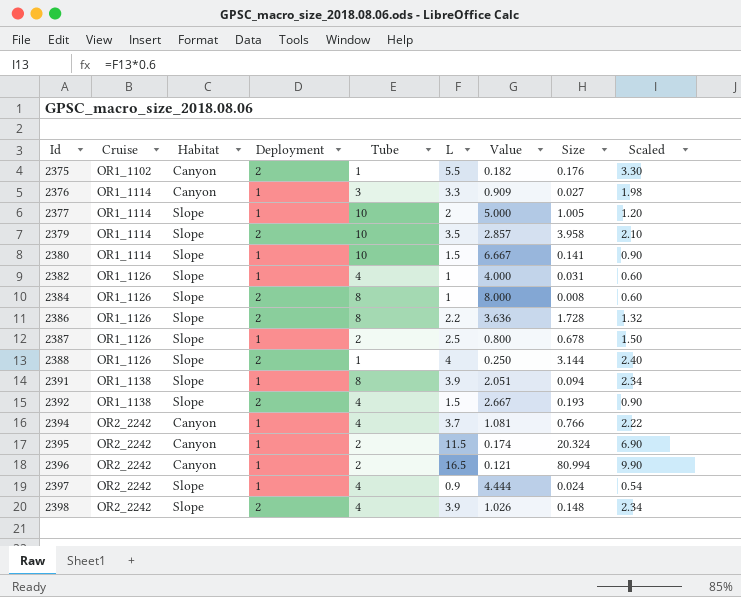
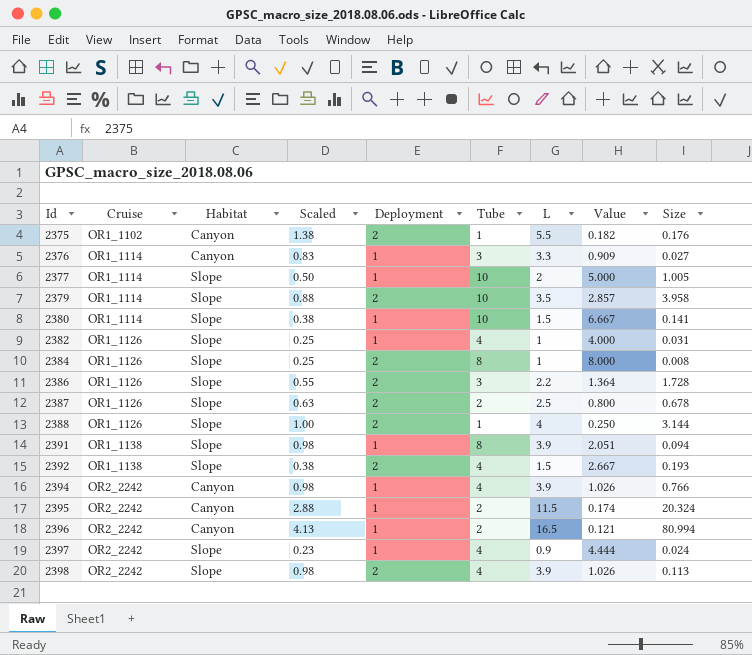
column Scaled | formula: [L] * 0.6 -> [L] * 0.25
column Scaled | position: 9 -> 4
2386 | Tube: 8 -> 3
2386 | Value: 3.636 -> 1.364
2387 | Deployment: 1 -> 2
2394 | L: 3.7 -> 3.9
2394 | Value: 1.081 -> 1.026
2398 | Size: 0.148 -> 0.113

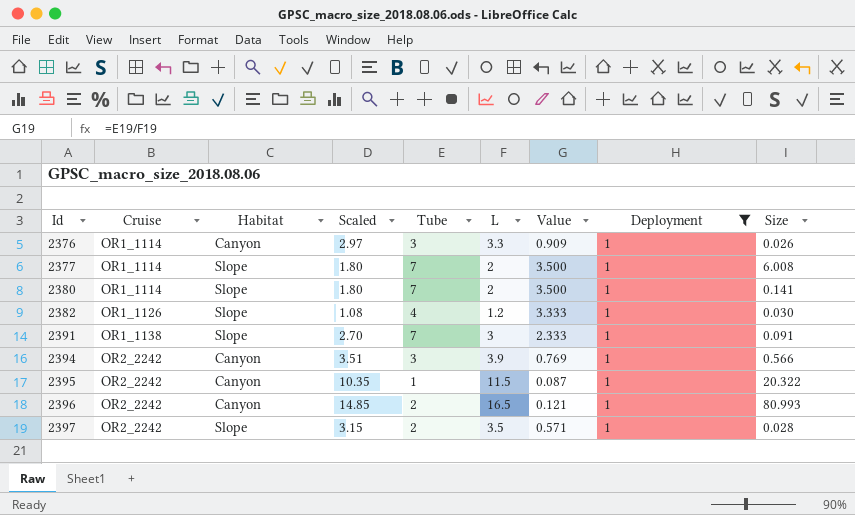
filter: none -> Deployment = 1
column Scaled | formula: [L] * 0.25 -> [L] * 0.9
column Deployment | position: 5 -> 8
2376 | Size: 0.027 -> 0.026
2377 | Tube: 10 -> 7
2377 | Value: 5.000 -> 3.500
2377 | Size: 1.005 -> 6.008
2380 | Tube: 10 -> 7
2380 | L: 1.5 -> 2
2380 | Value: 6.667 -> 3.500
2382 | L: 1 -> 1.2
2382 | Value: 4.000 -> 3.333
2382 | Size: 0.031 -> 0.030
2391 | Tube: 8 -> 7
2391 | L: 3.9 -> 3
2391 | Value: 2.051 -> 2.333
2391 | Size: 0.094 -> 0.091
2394 | Tube: 4 -> 3
2394 | Value: 1.026 -> 0.769
2394 | Size: 0.766 -> 0.566
2395 | Tube: 2 -> 1
2395 | Value: 0.174 -> 0.087
2395 | Size: 20.324 -> 20.322
2396 | Size: 80.994 -> 80.993
2397 | Tube: 4 -> 2
2397 | L: 0.9 -> 3.5
2397 | Value: 4.444 -> 0.571
2397 | Size: 0.024 -> 0.028

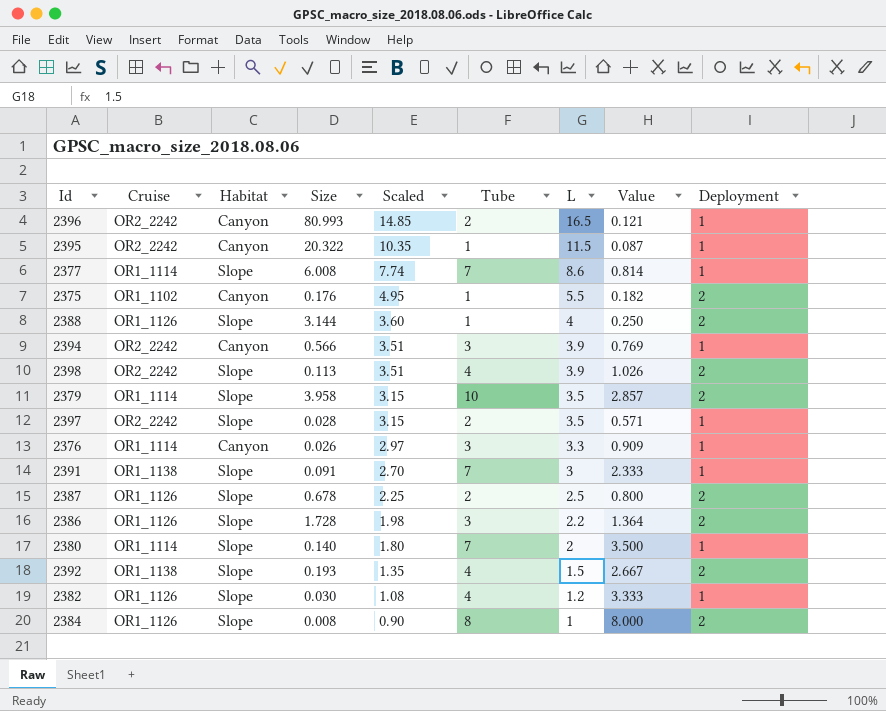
filter: Deployment = 1 -> none
row order: Id ascending -> Scaled descending
column Size | position: 9 -> 4
2377 | Scaled: 1.80 -> 7.74
2377 | L: 2 -> 8.6
2377 | Value: 3.500 -> 0.814
2380 | Size: 0.141 -> 0.140

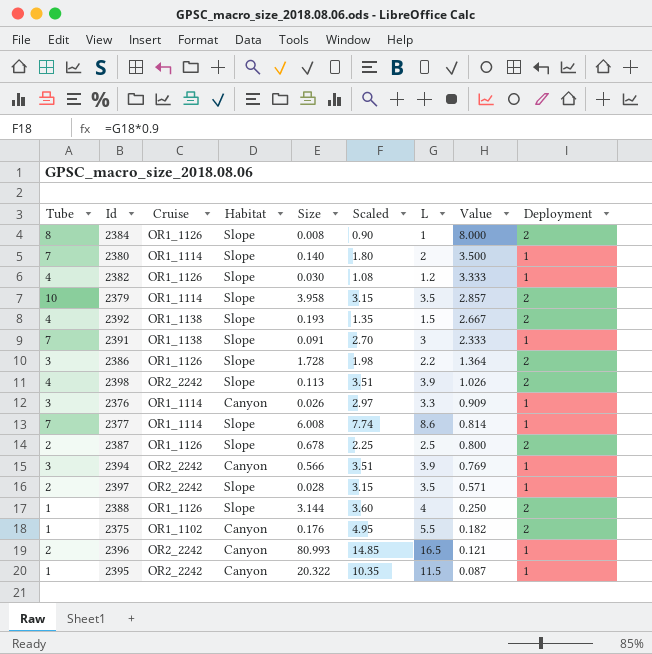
row order: Scaled descending -> Value descending
column Tube | position: 6 -> 1

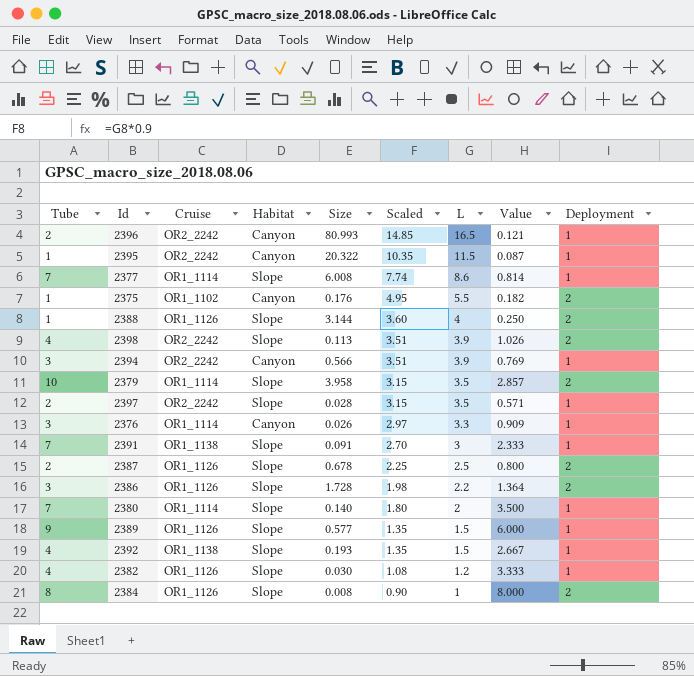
row order: Value descending -> Scaled descending
row 2389: none -> 9 | OR1_1126 | Slope | 0.577 | 1.35 | 1.5 | 6.000 | 1
2392 | Deployment: 2 -> 1

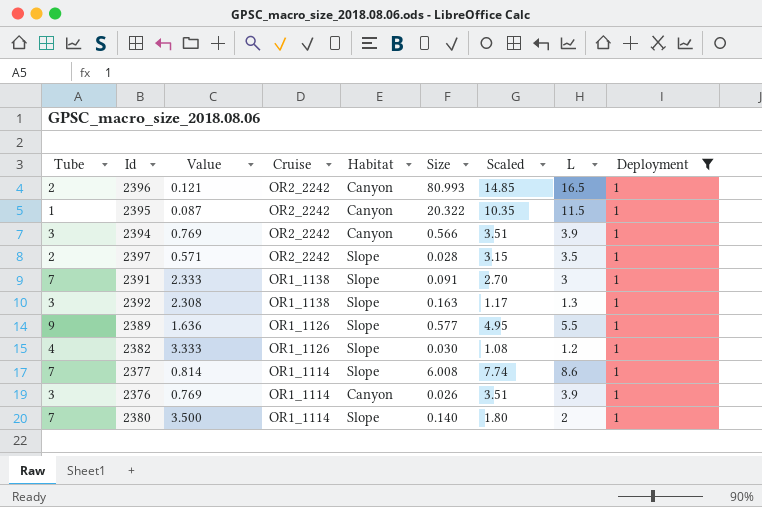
filter: none -> Deployment = 1
row order: Scaled descending -> Cruise descending
column Value | position: 8 -> 3
2392 | Tube: 4 -> 3
2392 | Value: 2.667 -> 2.308
2392 | Size: 0.193 -> 0.163
2392 | Scaled: 1.35 -> 1.17
2392 | L: 1.5 -> 1.3
2389 | Value: 6.000 -> 1.636
2389 | Scaled: 1.35 -> 4.95
2389 | L: 1.5 -> 5.5
2376 | Value: 0.909 -> 0.769
2376 | Scaled: 2.97 -> 3.51
2376 | L: 3.3 -> 3.9

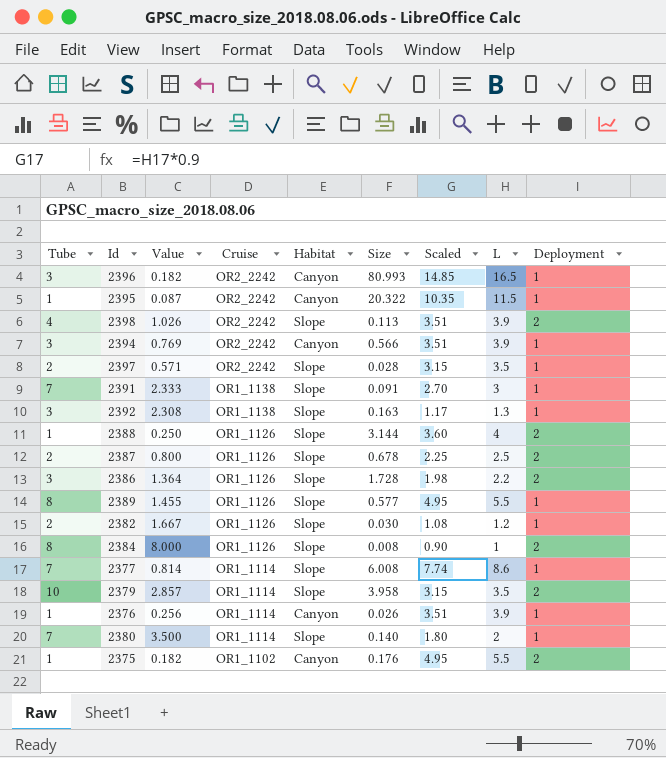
filter: Deployment = 1 -> none
2396 | Tube: 2 -> 3
2396 | Value: 0.121 -> 0.182
2389 | Tube: 9 -> 8
2389 | Value: 1.636 -> 1.455
2382 | Tube: 4 -> 2
2382 | Value: 3.333 -> 1.667
2376 | Tube: 3 -> 1
2376 | Value: 0.769 -> 0.256

